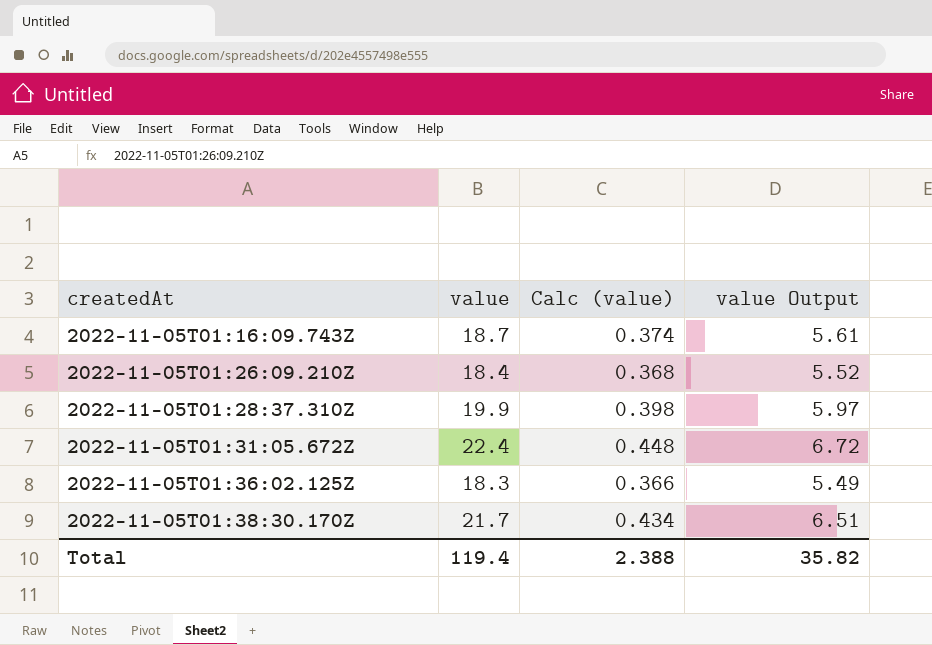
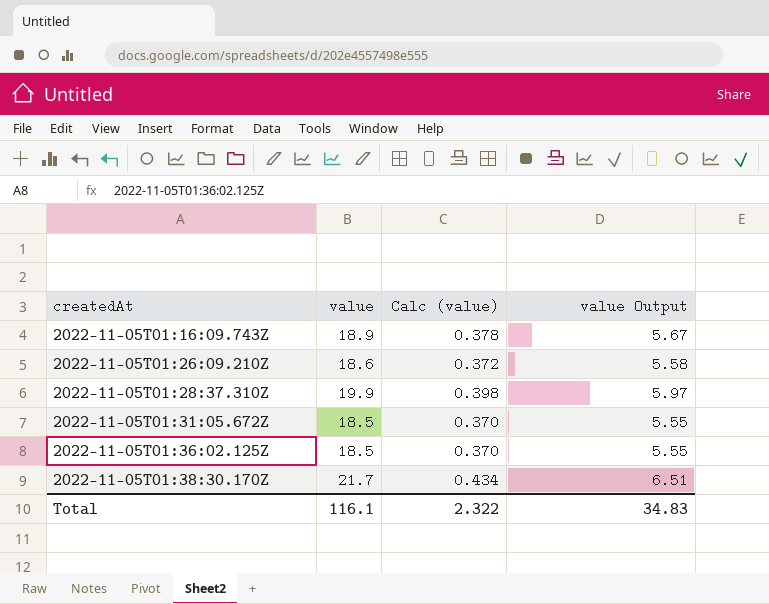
2022-11-05T01:16:09.743Z | value: 18.7 -> 18.9
2022-11-05T01:16:09.743Z | Calc (value): 0.374 -> 0.378
2022-11-05T01:16:09.743Z | value Output: 5.61 -> 5.67
2022-11-05T01:26:09.210Z | value: 18.4 -> 18.6
2022-11-05T01:26:09.210Z | Calc (value): 0.368 -> 0.372
2022-11-05T01:26:09.210Z | value Output: 5.52 -> 5.58
2022-11-05T01:31:05.672Z | value: 22.4 -> 18.5
2022-11-05T01:31:05.672Z | Calc (value): 0.448 -> 0.370
2022-11-05T01:31:05.672Z | value Output: 6.72 -> 5.55
2022-11-05T01:36:02.125Z | value: 18.3 -> 18.5
2022-11-05T01:36:02.125Z | Calc (value): 0.366 -> 0.370
2022-11-05T01:36:02.125Z | value Output: 5.49 -> 5.55
Total | value: 119.4 -> 116.1
Total | Calc (value): 2.388 -> 2.322
Total | value Output: 35.82 -> 34.83

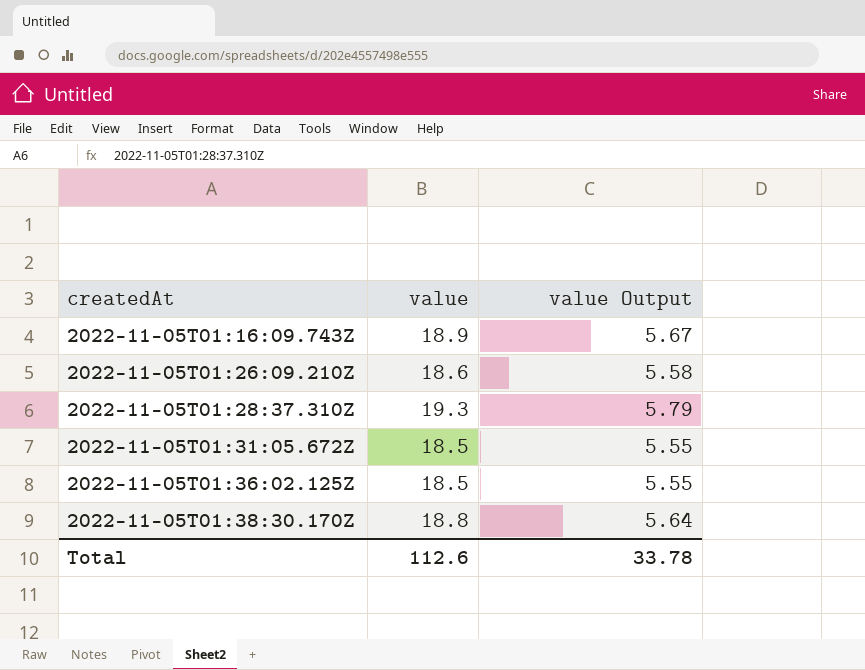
column Calc (value) | formula: [value] * 0.02 -> none
2022-11-05T01:28:37.310Z | value: 19.9 -> 19.3
2022-11-05T01:28:37.310Z | value Output: 5.97 -> 5.79
2022-11-05T01:38:30.170Z | value: 21.7 -> 18.8
2022-11-05T01:38:30.170Z | value Output: 6.51 -> 5.64
Total | value: 116.1 -> 112.6
Total | value Output: 34.83 -> 33.78

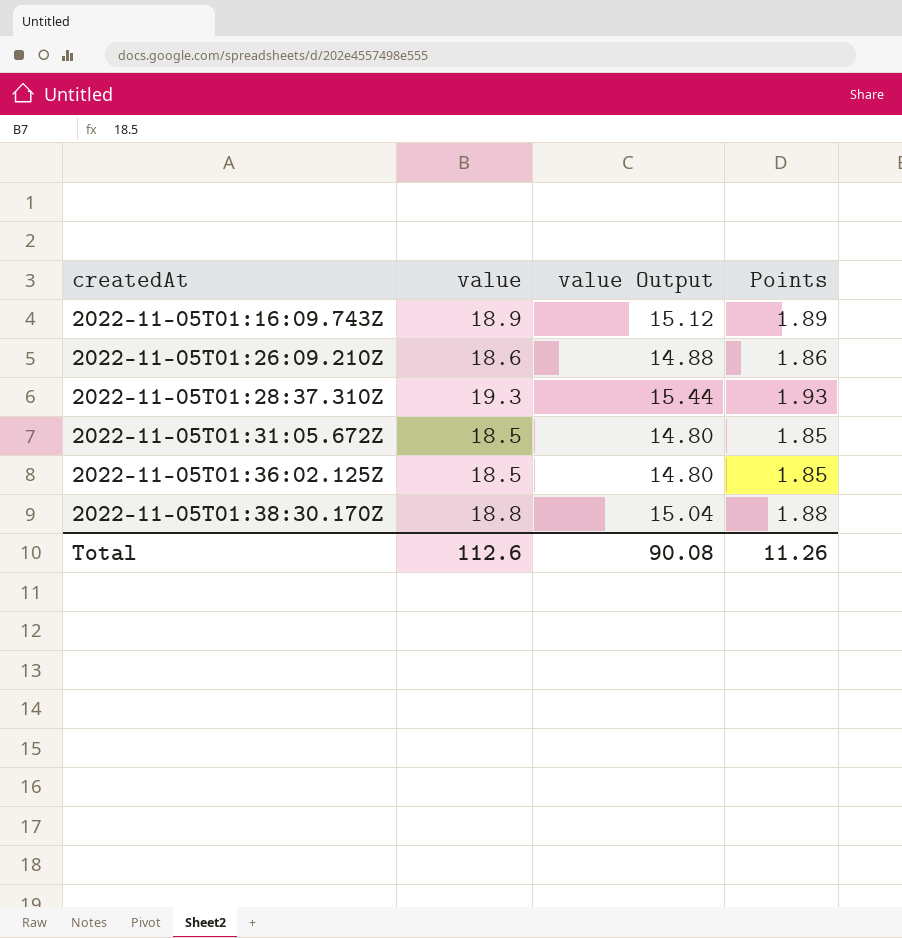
column value Output | formula: [value] * 0.3 -> [value] * 0.8
column Points | formula: none -> [value] * 0.1
Total | value Output: 33.78 -> 90.08

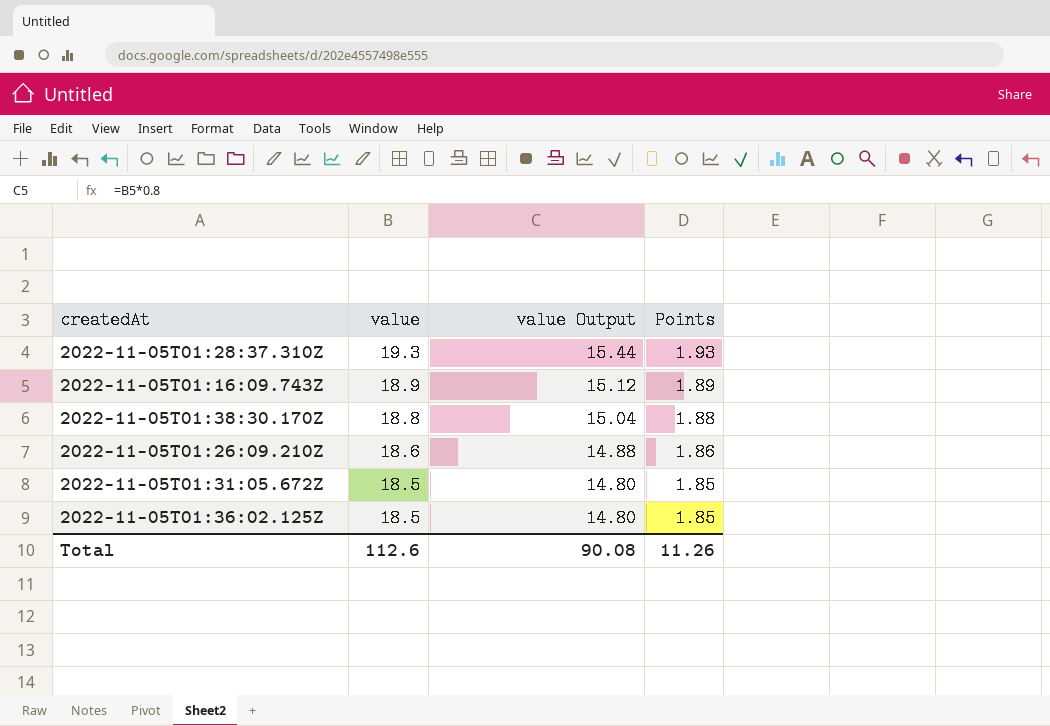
row order: createdAt ascending -> value descending

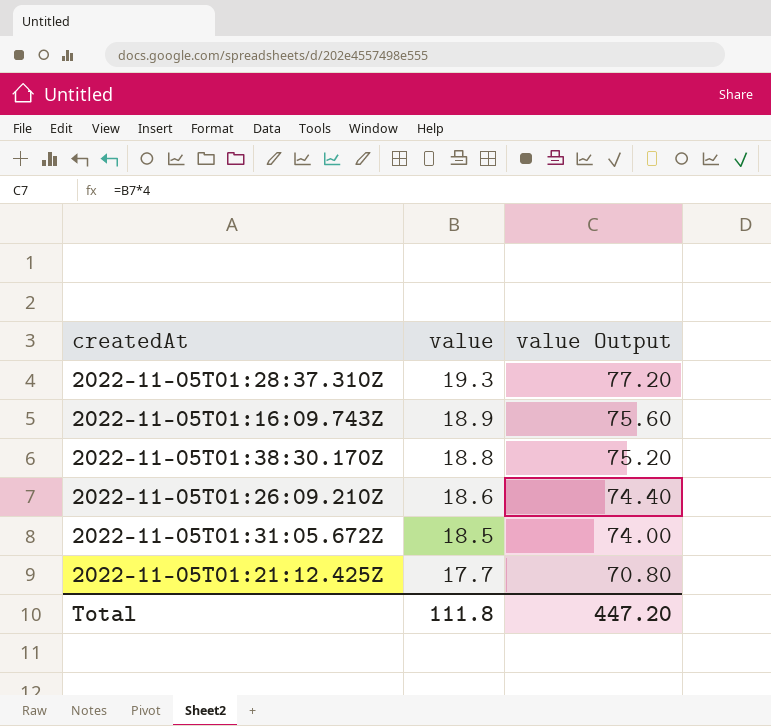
column Points | formula: [value] * 0.1 -> none
column value Output | formula: [value] * 0.8 -> [value] * 4
row 2022-11-05T01:36:02.125Z: 18.5 | 14.80 | 1.85 -> none
row 2022-11-05T01:21:12.425Z: none -> 17.7 | 70.80
Total | value: 112.6 -> 111.8
Total | value Output: 90.08 -> 447.20

